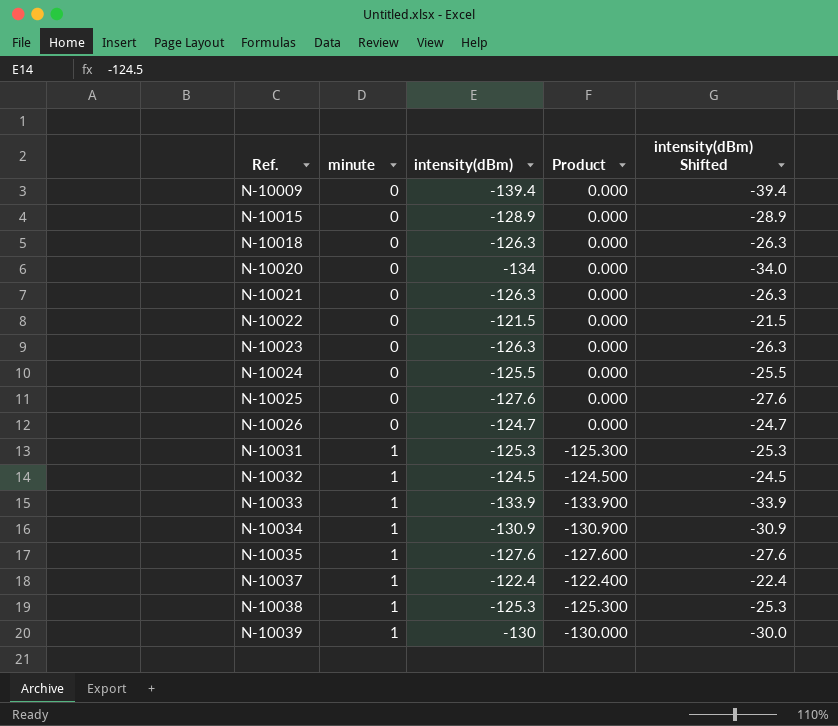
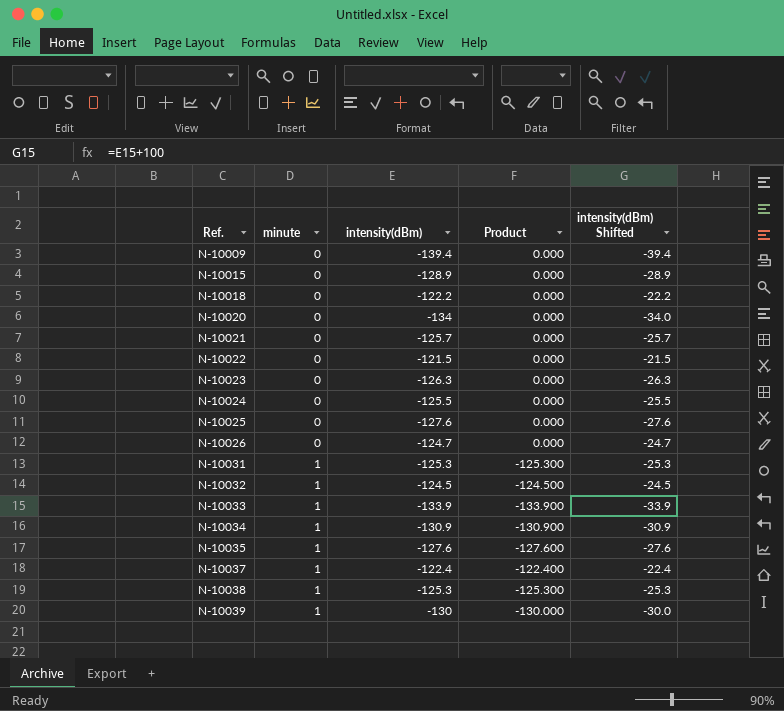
N-10018 | intensity(dBm): -126.3 -> -122.2
N-10018 | intensity(dBm) Shifted: -26.3 -> -22.2
N-10021 | intensity(dBm): -126.3 -> -125.7
N-10021 | intensity(dBm) Shifted: -26.3 -> -25.7

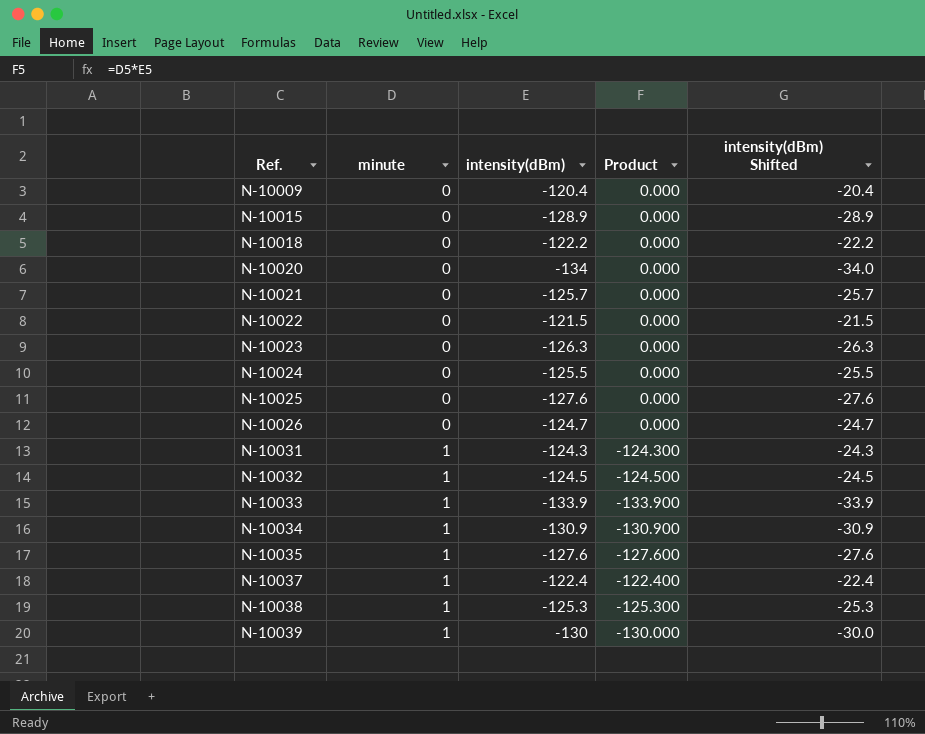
N-10009 | intensity(dBm): -139.4 -> -120.4
N-10009 | intensity(dBm) Shifted: -39.4 -> -20.4
N-10031 | intensity(dBm): -125.3 -> -124.3
N-10031 | Product: -125.300 -> -124.300
N-10031 | intensity(dBm) Shifted: -25.3 -> -24.3

